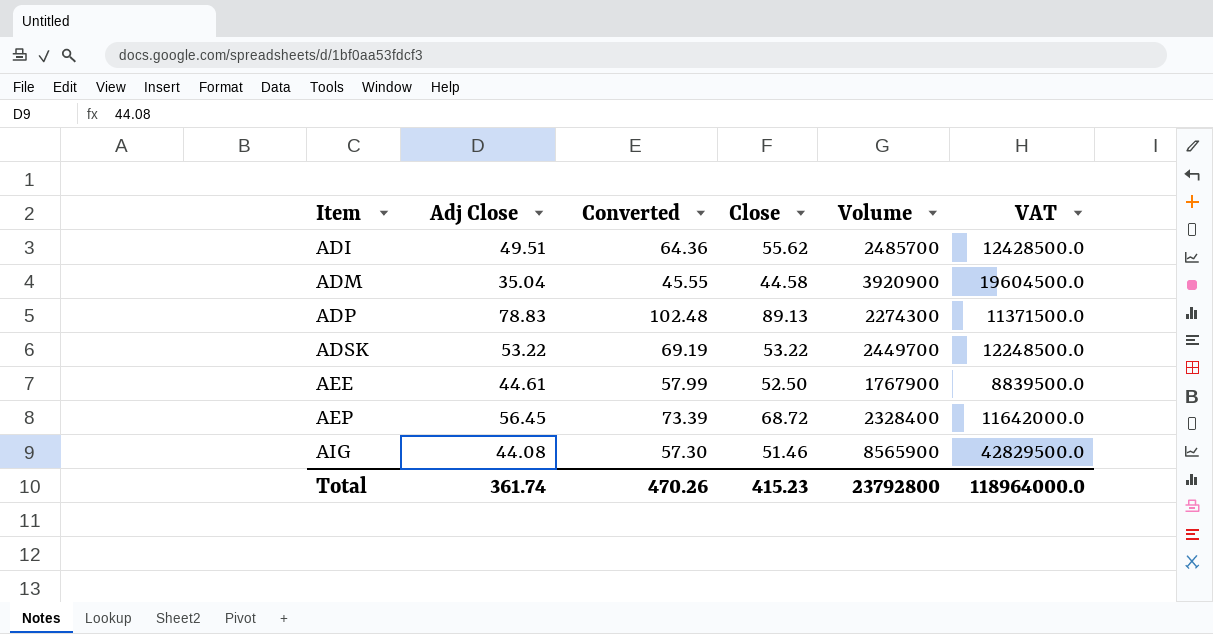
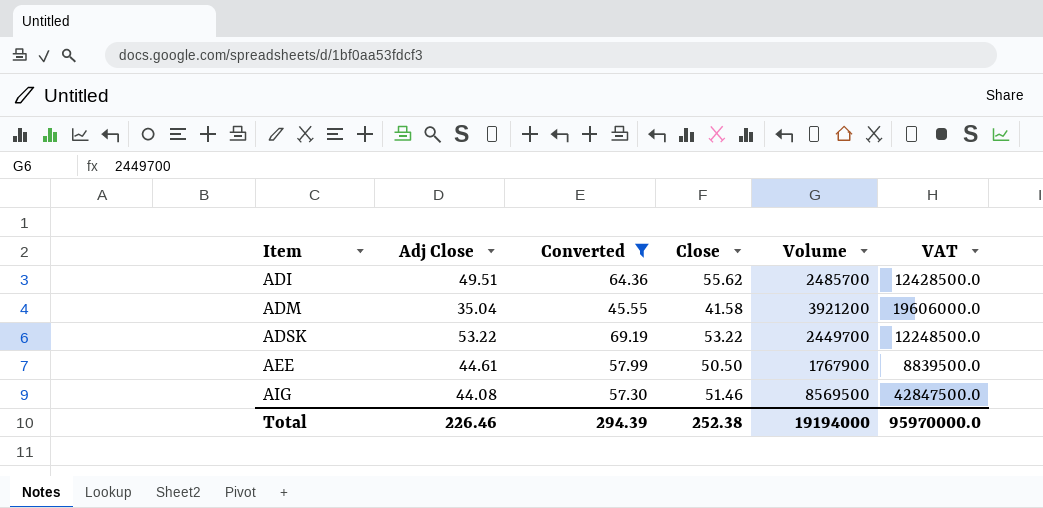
filter: none -> Converted <= 69.19
ADM | Close: 44.58 -> 41.58
ADM | Volume: 3920900 -> 3921200
ADM | VAT: 19604500.0 -> 19606000.0
AEE | Close: 52.50 -> 50.50
AIG | Volume: 8565900 -> 8569500
AIG | VAT: 42829500.0 -> 42847500.0
Total | Adj Close: 361.74 -> 226.46
Total | Converted: 470.26 -> 294.39
Total | Close: 415.23 -> 252.38
Total | Volume: 23792800 -> 19194000
Total | VAT: 118964000.0 -> 95970000.0

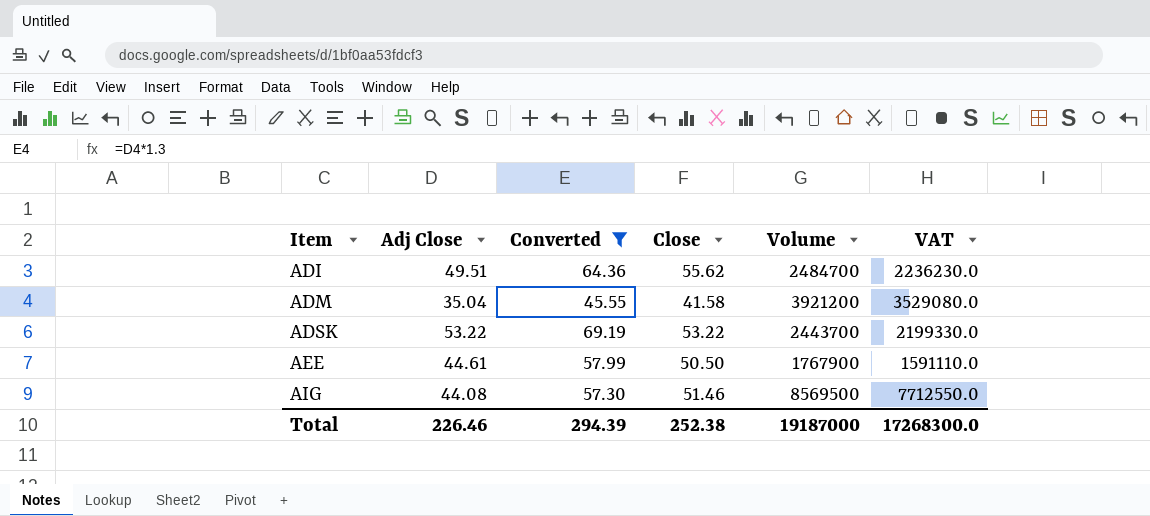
column VAT | formula: [Volume] * 5 -> [Volume] * 0.9
ADI | Volume: 2485700 -> 2484700
ADSK | Volume: 2449700 -> 2443700
Total | Volume: 19194000 -> 19187000
Total | VAT: 95970000.0 -> 17268300.0

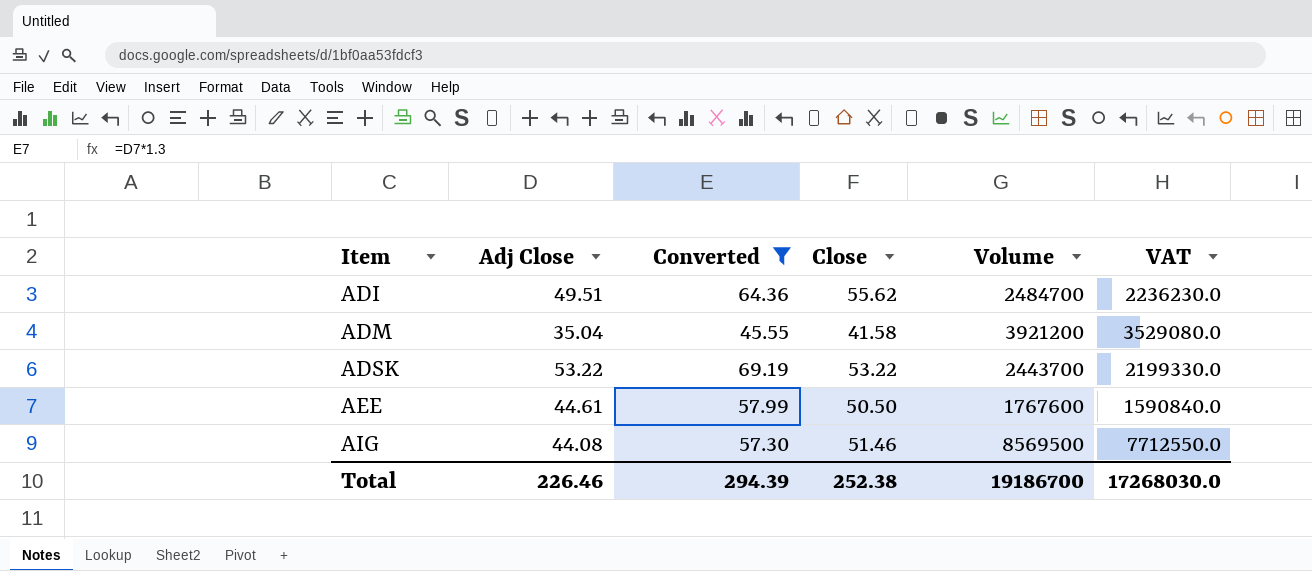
AEE | Volume: 1767900 -> 1767600
AEE | VAT: 1591110.0 -> 1590840.0
Total | Volume: 19187000 -> 19186700
Total | VAT: 17268300.0 -> 17268030.0

